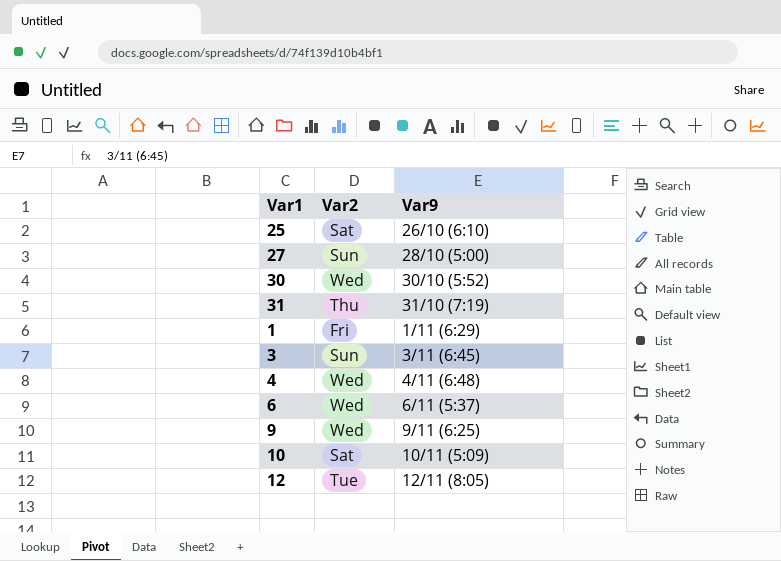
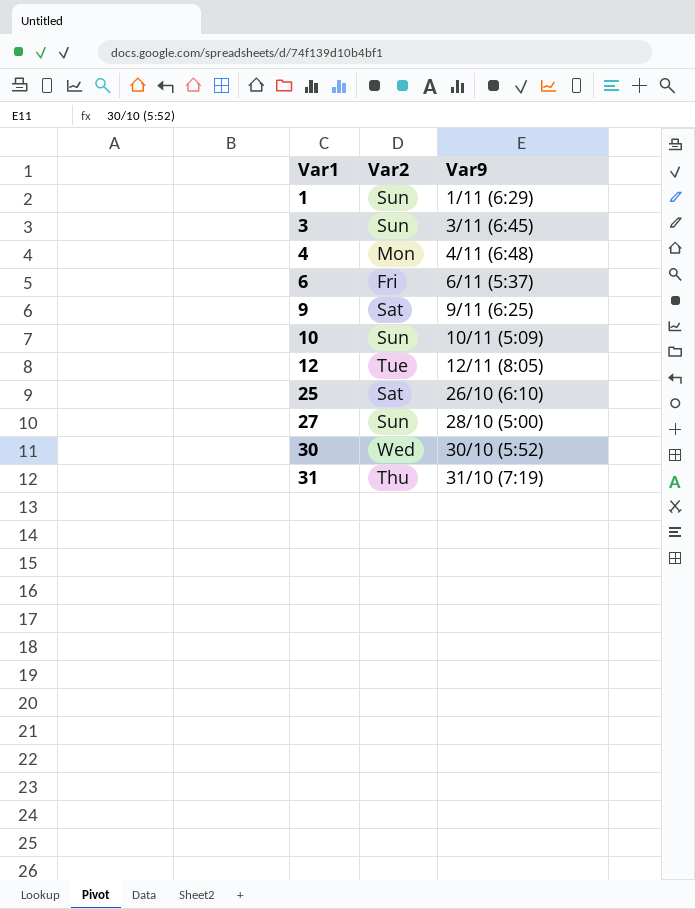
row order: none -> Var1 ascending
1 | Var2: Fri -> Sun
4 | Var2: Wed -> Mon
6 | Var2: Wed -> Fri
9 | Var2: Wed -> Sat
10 | Var2: Sat -> Sun

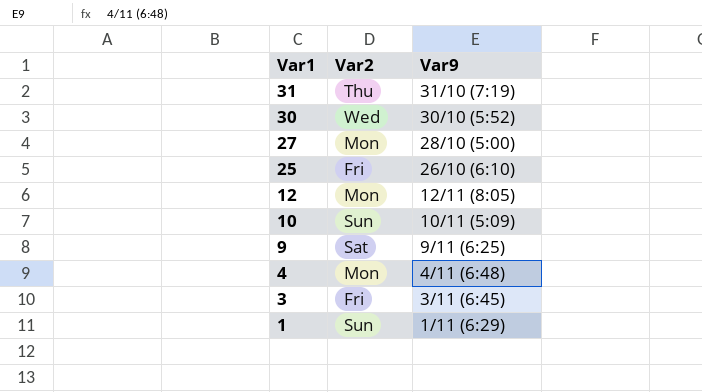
row order: Var1 ascending -> Var1 descending
row 6: Fri | 6/11 (5:37) -> none
27 | Var2: Sun -> Mon
25 | Var2: Sat -> Fri
12 | Var2: Tue -> Mon
3 | Var2: Sun -> Fri

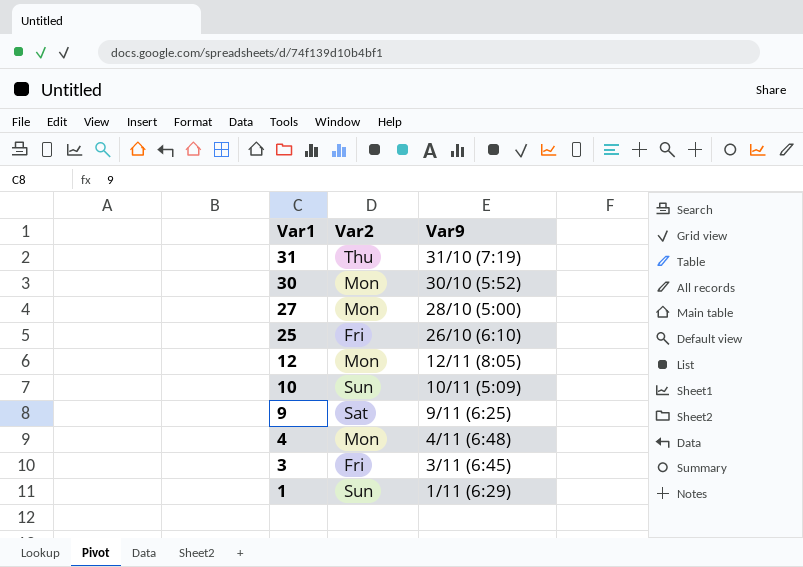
30 | Var2: Wed -> Mon

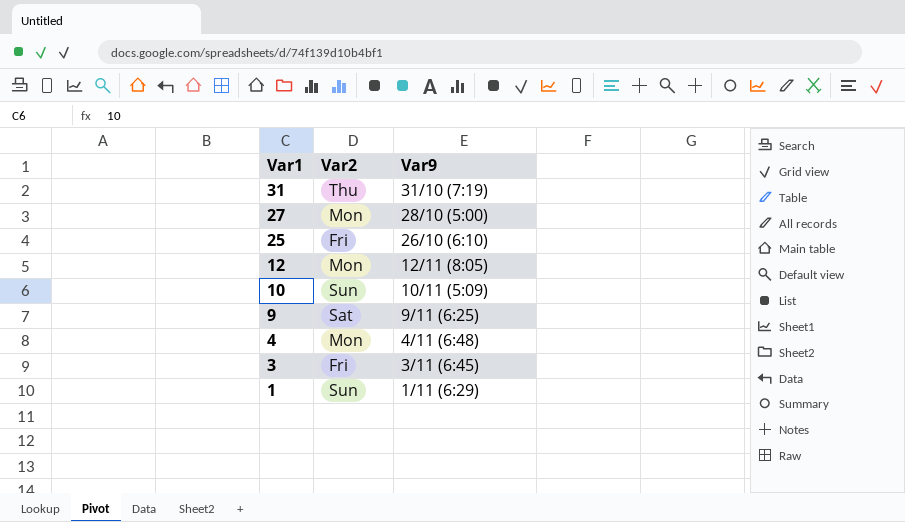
row 30: Mon | 30/10 (5:52) -> none

